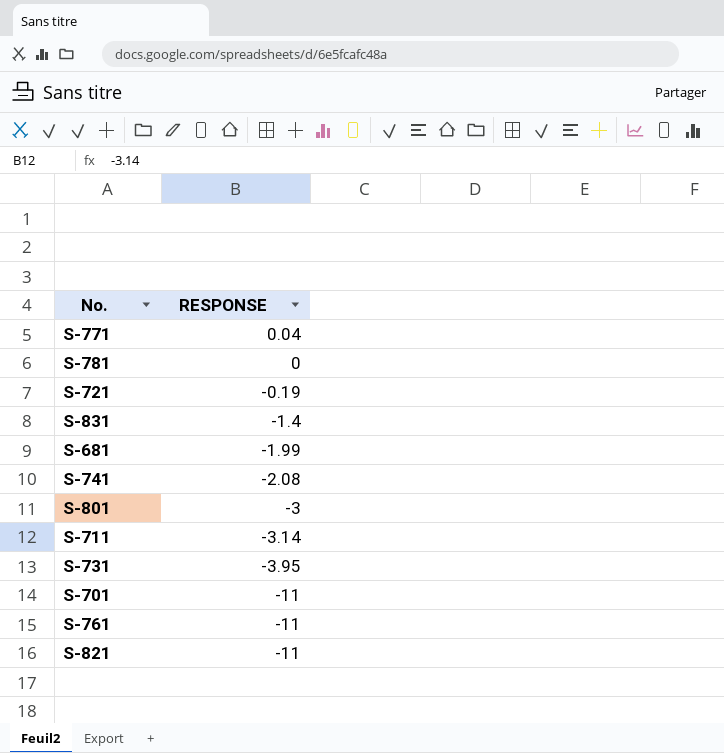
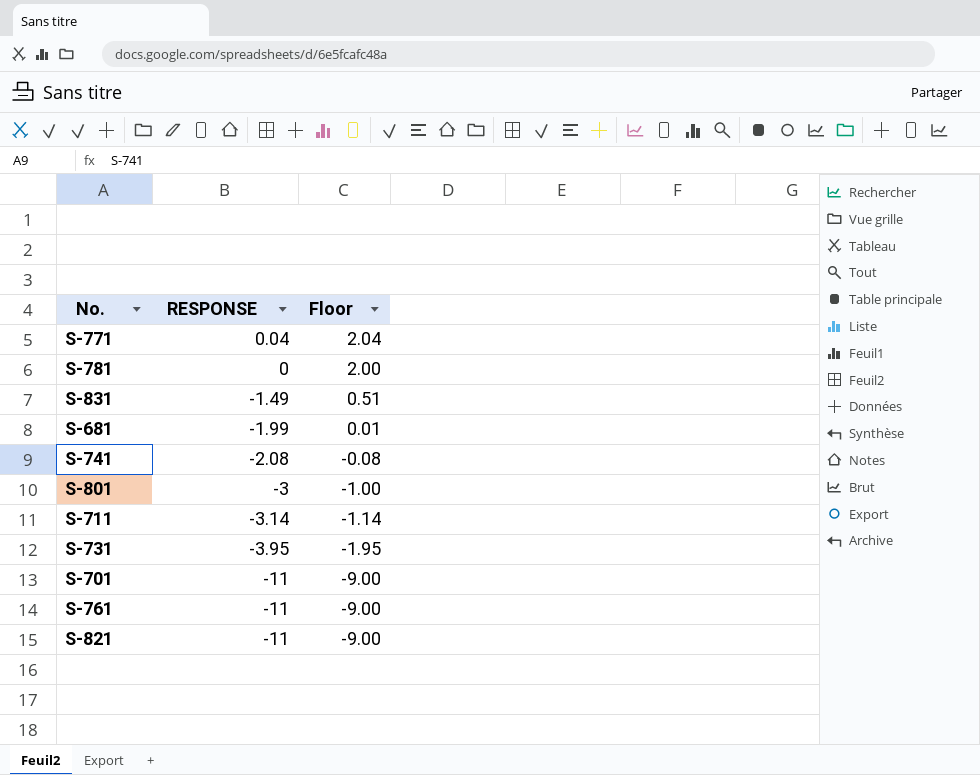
column Floor | formula: none -> [RESPONSE] + 2
row S-721: -0.19 -> none
S-831 | RESPONSE: -1.4 -> -1.49

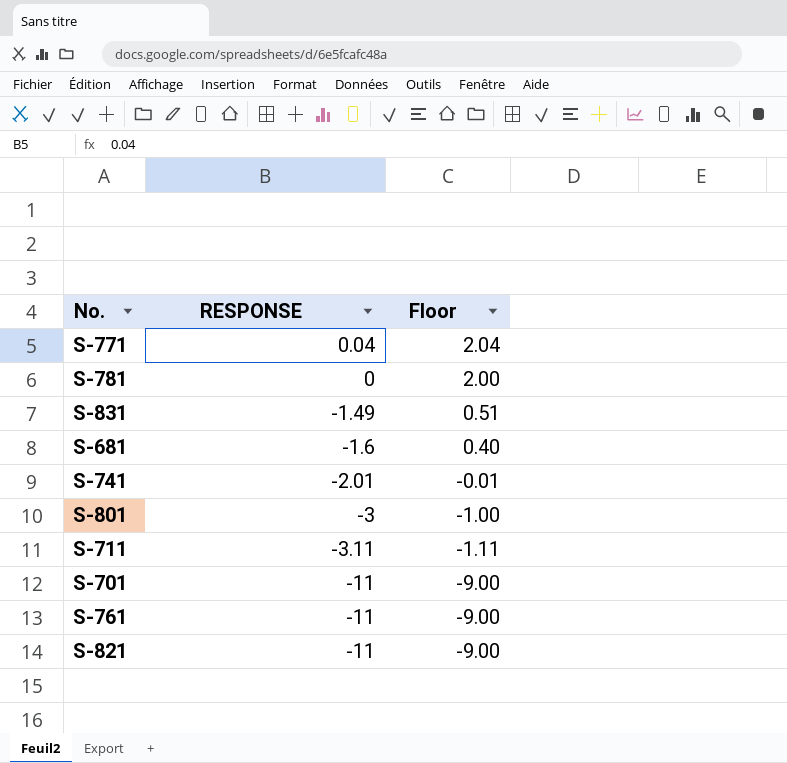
row S-731: -3.95 | -1.95 -> none
S-681 | RESPONSE: -1.99 -> -1.6
S-681 | Floor: 0.01 -> 0.40
S-741 | RESPONSE: -2.08 -> -2.01
S-741 | Floor: -0.08 -> -0.01
S-711 | RESPONSE: -3.14 -> -3.11
S-711 | Floor: -1.14 -> -1.11

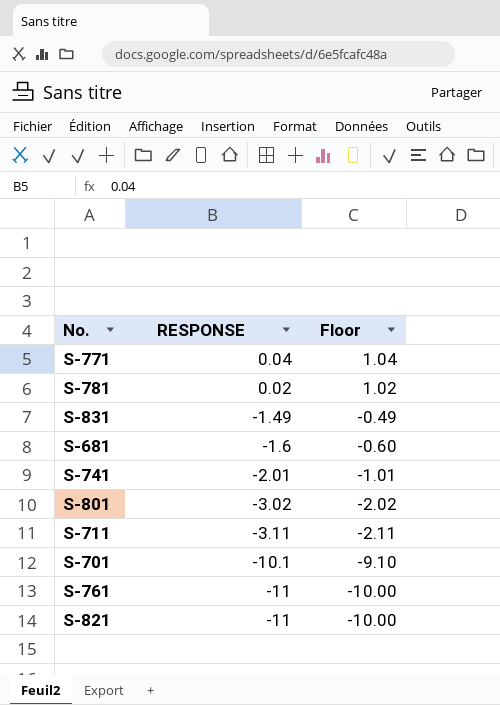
column Floor | formula: [RESPONSE] + 2 -> [RESPONSE] + 1
S-781 | RESPONSE: 0 -> 0.02
S-801 | RESPONSE: -3 -> -3.02
S-701 | RESPONSE: -11 -> -10.1

